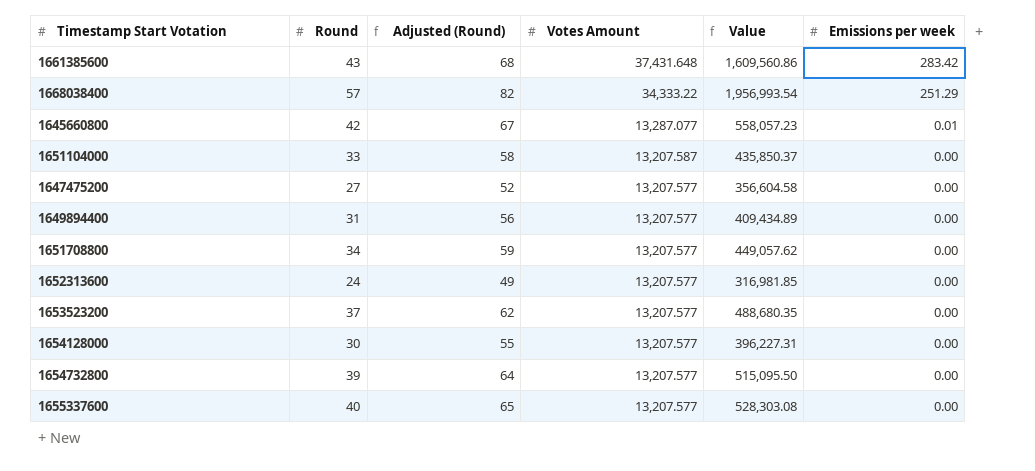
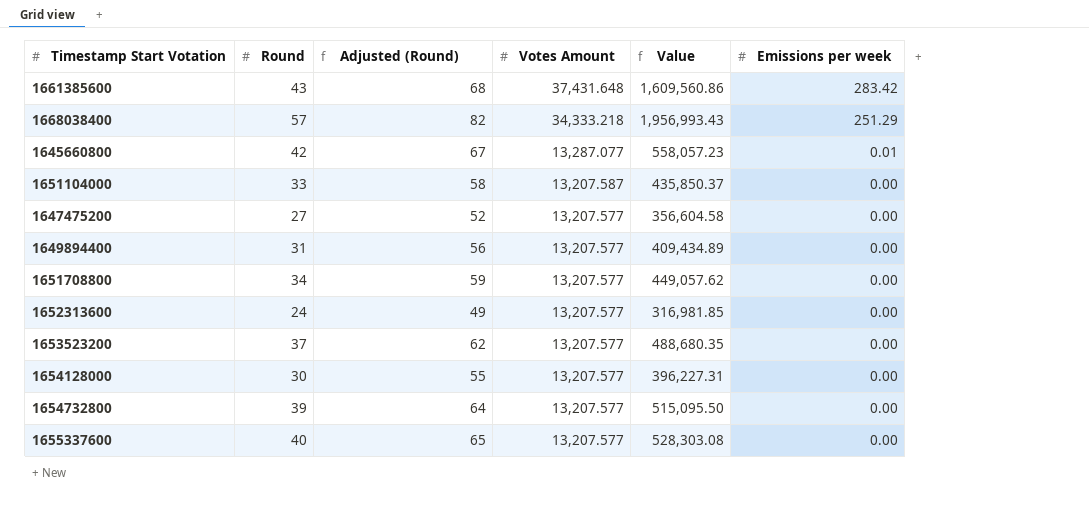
1668038400 | Votes Amount: 34,333.22 -> 34,333.218
1668038400 | Value: 1,956,993.54 -> 1,956,993.43

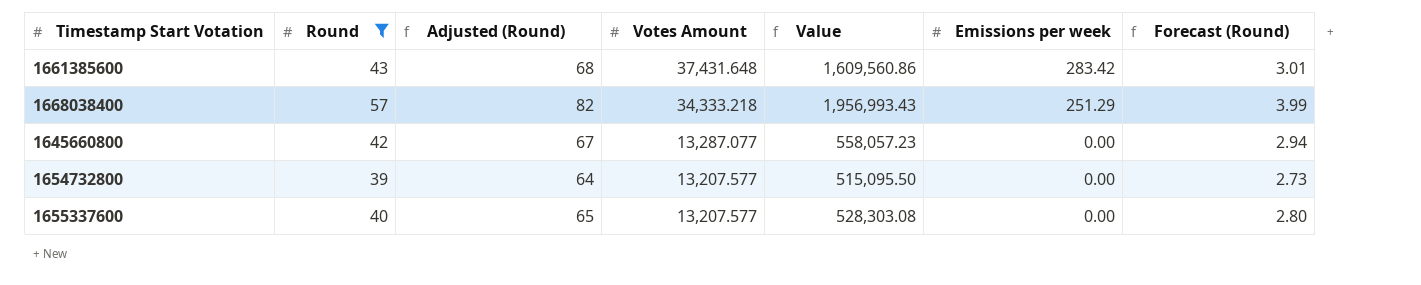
filter: none -> Round >= 39
column Forecast (Round) | formula: none -> [Round] * 0.07
1645660800 | Emissions per week: 0.01 -> 0.00

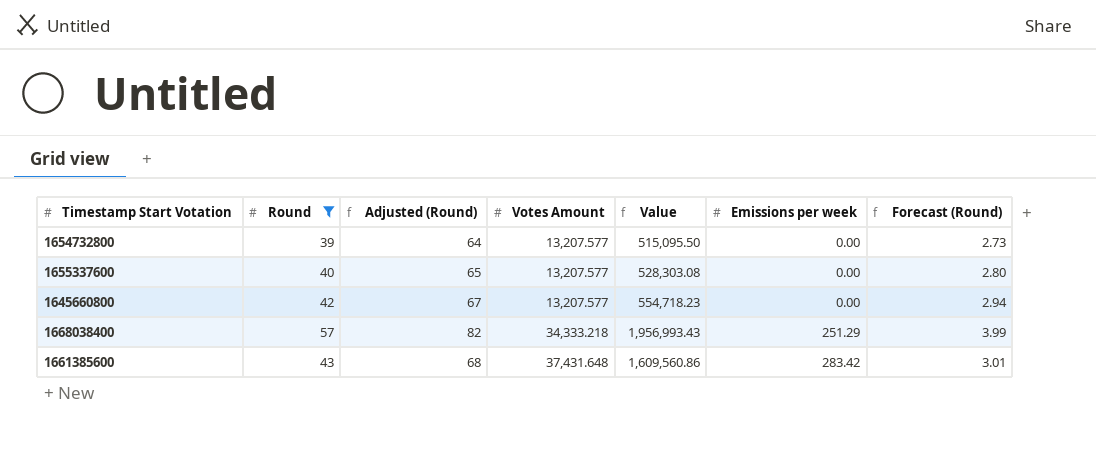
row order: Votes Amount descending -> Votes Amount ascending
1645660800 | Votes Amount: 13,287.077 -> 13,207.577
1645660800 | Value: 558,057.23 -> 554,718.23

